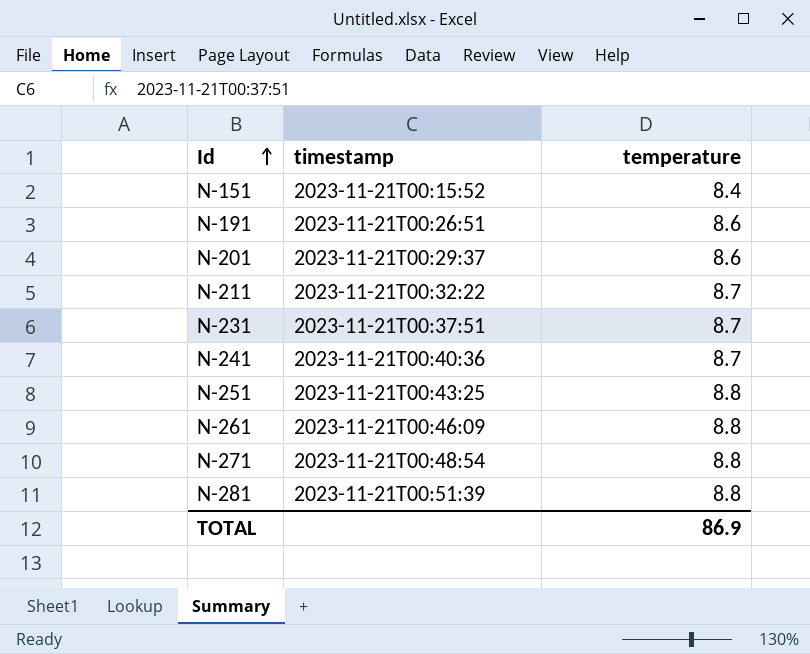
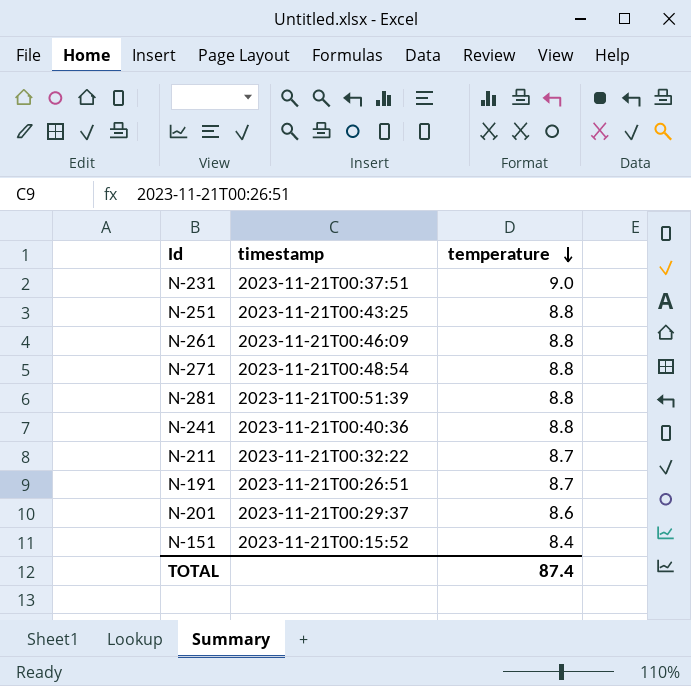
row order: Id ascending -> temperature descending
N-231 | temperature: 8.7 -> 9.0
N-241 | temperature: 8.7 -> 8.8
N-191 | temperature: 8.6 -> 8.7
TOTAL | temperature: 86.9 -> 87.4

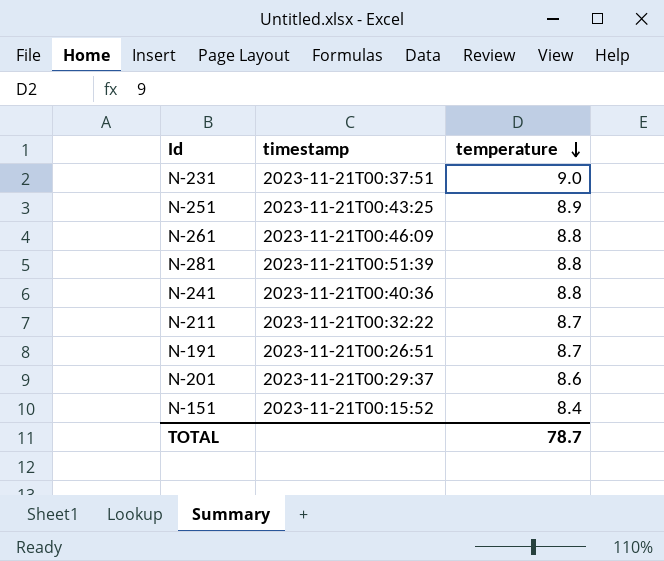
row N-271: 2023-11-21T00:48:54 | 8.8 -> none
N-251 | temperature: 8.8 -> 8.9
TOTAL | temperature: 87.4 -> 78.7

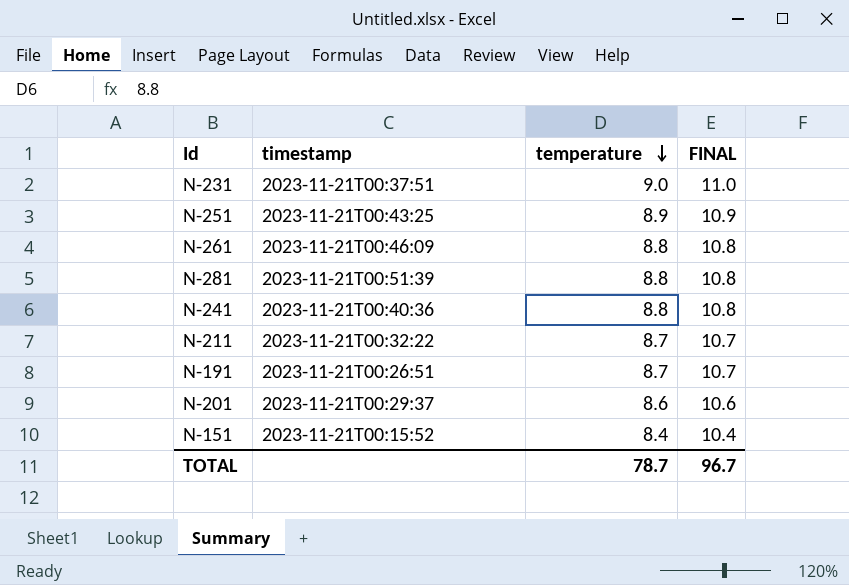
column FINAL | formula: none -> [temperature] + 2

